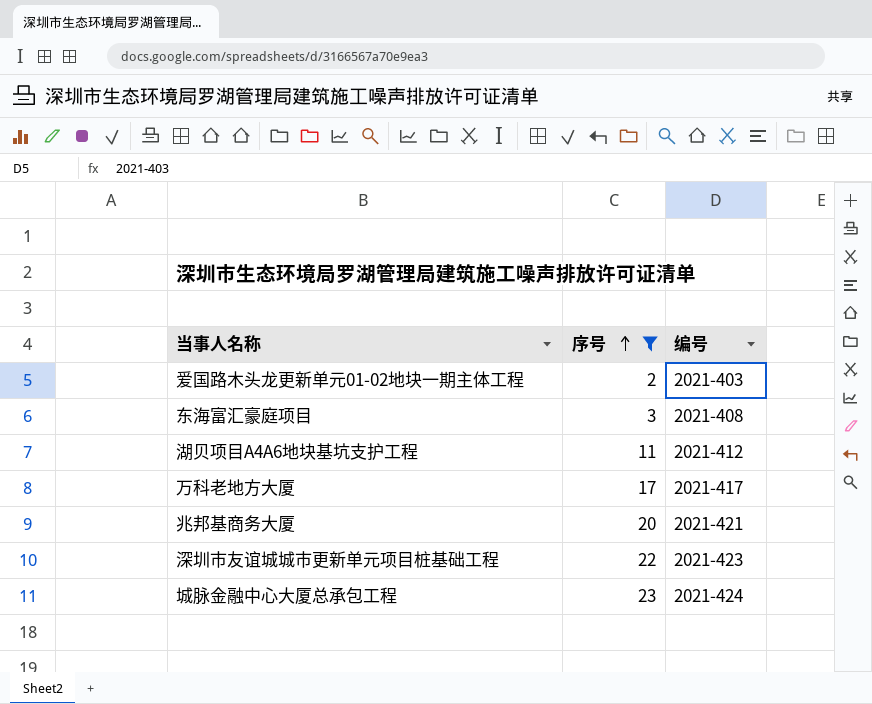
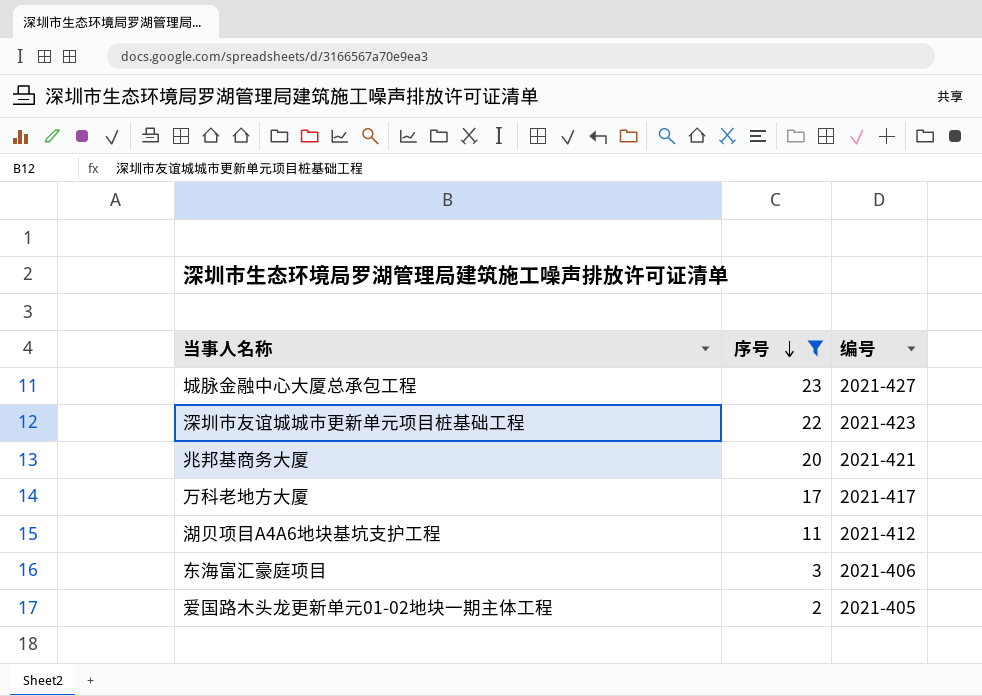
row order: 序号 ascending -> 序号 descending
城脉金融中心大厦总承包工程 | 编号: 2021-424 -> 2021-427
东海富汇豪庭项目 | 编号: 2021-408 -> 2021-406
爱国路木头龙更新单元01-02地块一期主体工程 | 编号: 2021-403 -> 2021-405

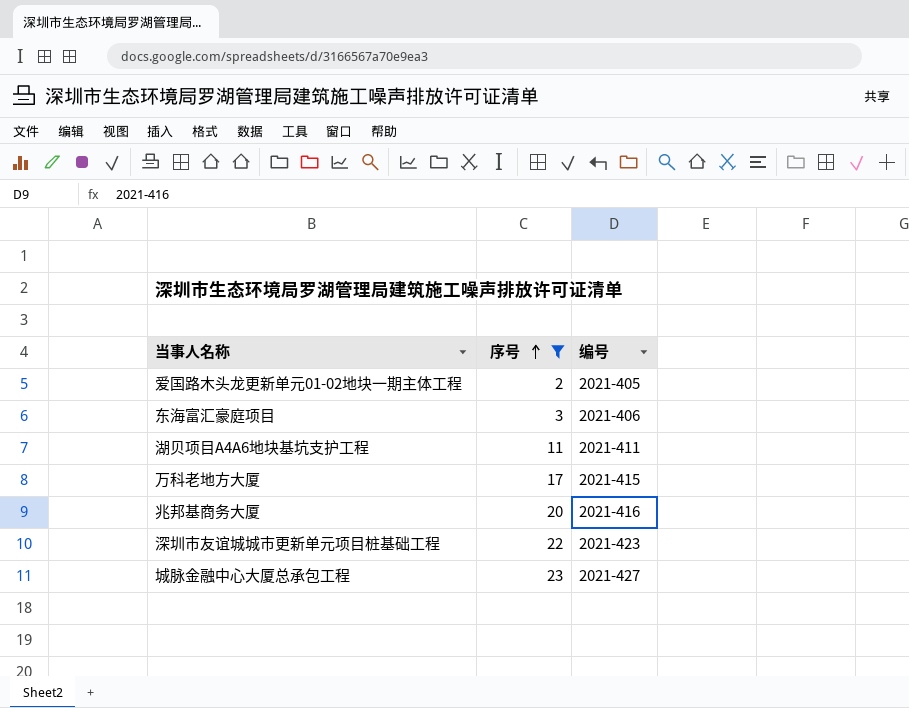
row order: 序号 descending -> 序号 ascending
湖贝项目A4A6地块基坑支护工程 | 编号: 2021-412 -> 2021-411
万科老地方大厦 | 编号: 2021-417 -> 2021-415
兆邦基商务大厦 | 编号: 2021-421 -> 2021-416

